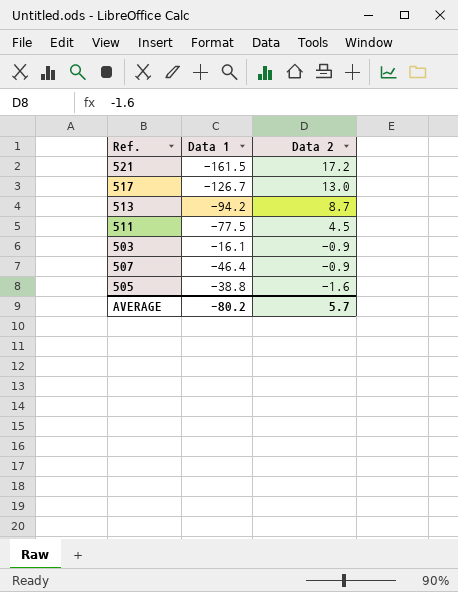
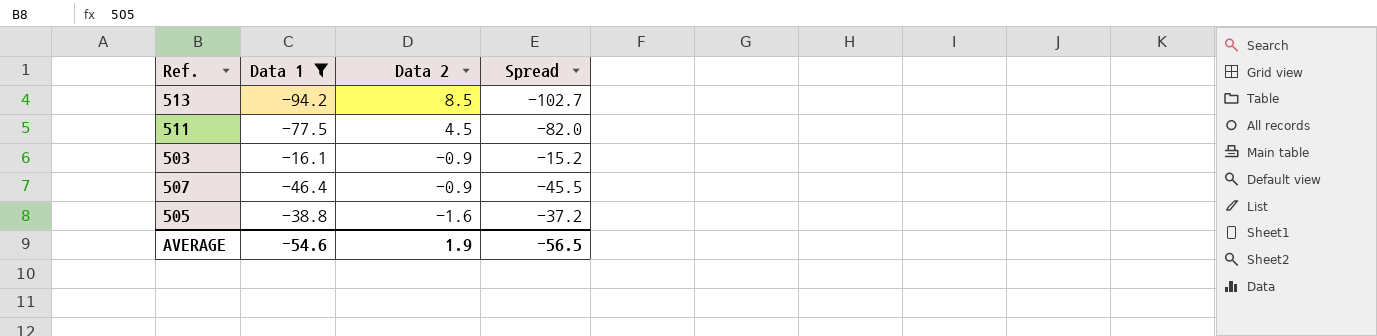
filter: none -> Data 1 >= -94.2
column Spread | formula: none -> [Data 1] - [Data 2]
513 | Data 2: 8.7 -> 8.5
AVERAGE | Data 1: -80.2 -> -54.6
AVERAGE | Data 2: 5.7 -> 1.9

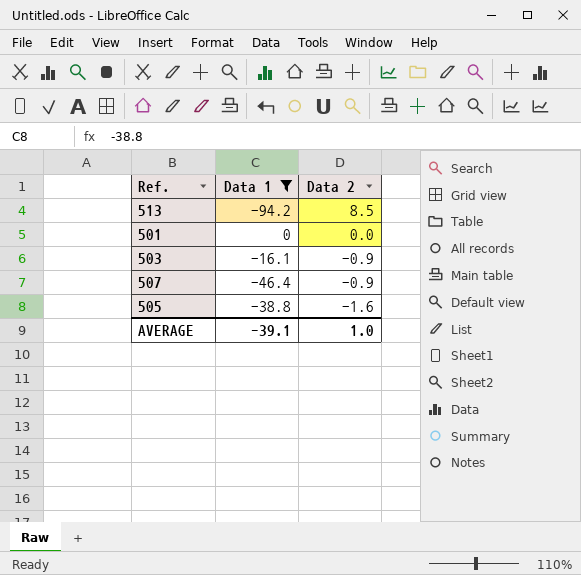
column Spread | formula: [Data 1] - [Data 2] -> none
row 511: -77.5 | 4.5 | -82.0 -> none
row 501: none -> 0 | 0.0
AVERAGE | Data 1: -54.6 -> -39.1
AVERAGE | Data 2: 1.9 -> 1.0

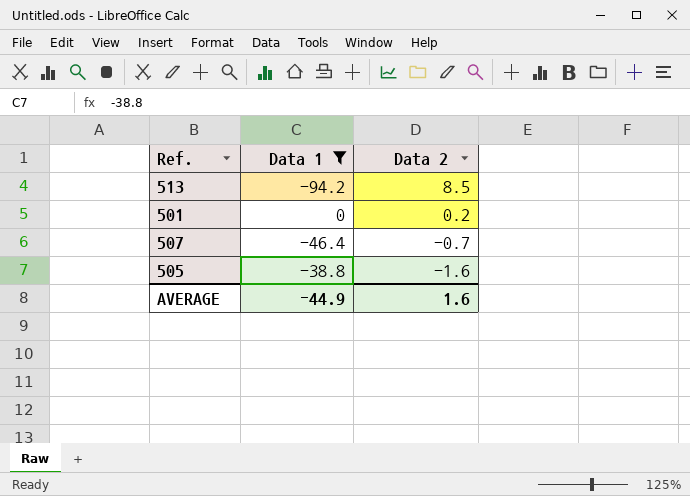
row 503: -16.1 | -0.9 -> none
501 | Data 2: 0.0 -> 0.2
507 | Data 2: -0.9 -> -0.7
AVERAGE | Data 1: -39.1 -> -44.9
AVERAGE | Data 2: 1.0 -> 1.6

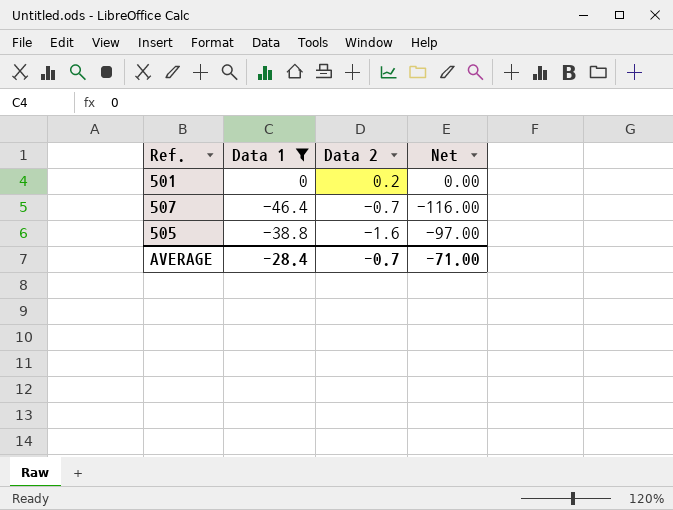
column Net | formula: none -> [Data 1] * 2.5
row 513: -94.2 | 8.5 -> none
AVERAGE | Data 1: -44.9 -> -28.4
AVERAGE | Data 2: 1.6 -> -0.7

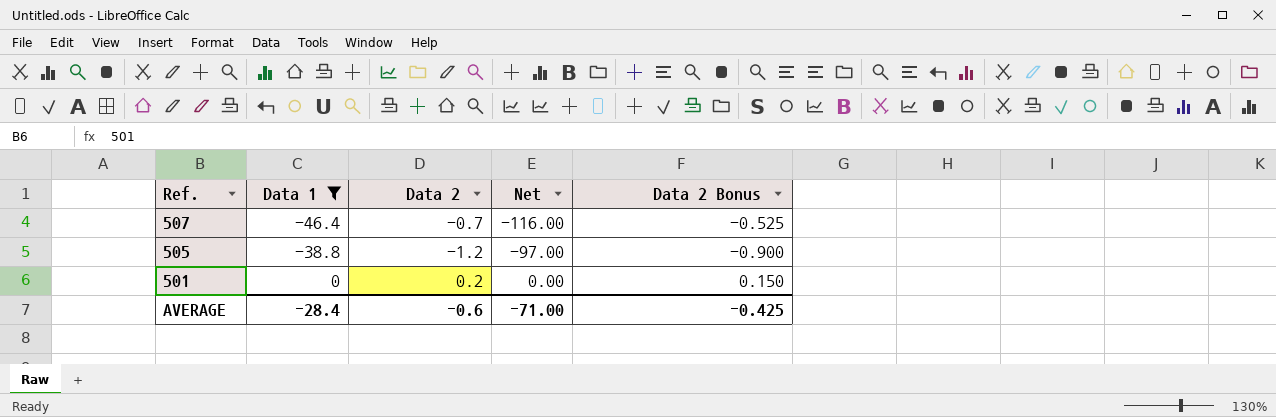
row order: Data 2 descending -> Ref. descending
column Data 2 Bonus | formula: none -> [Data 2] * 0.75
505 | Data 2: -1.6 -> -1.2
AVERAGE | Data 2: -0.7 -> -0.6

